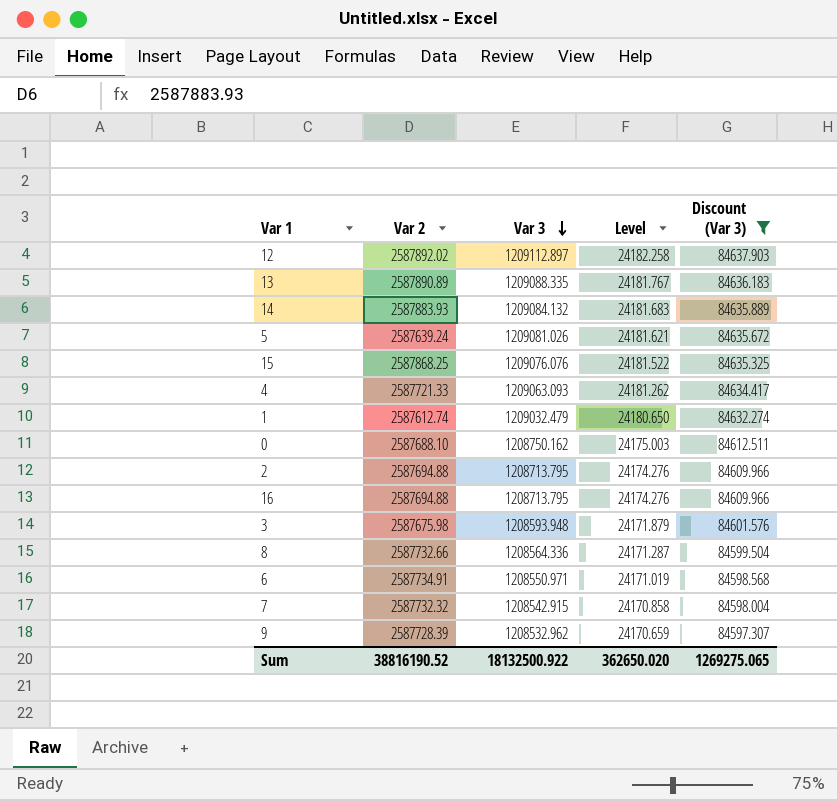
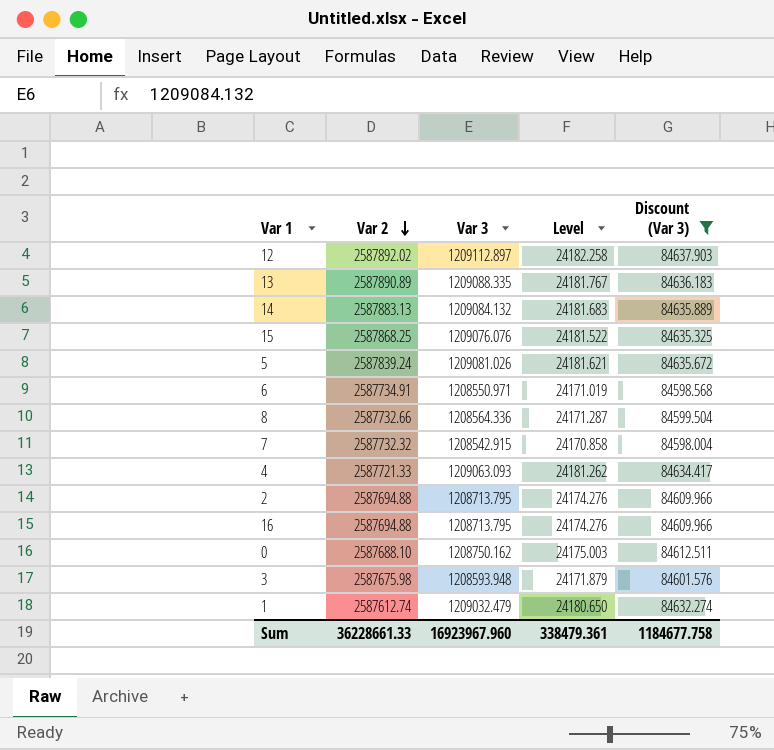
row order: Var 3 descending -> Var 2 descending
row 9: 2587728.39 | 1208532.962 | 24170.659 | 84597.307 -> none
14 | Var 2: 2587883.93 -> 2587883.13
5 | Var 2: 2587639.24 -> 2587839.24
Sum | Var 2: 38816190.52 -> 36228661.33
Sum | Var 3: 18132500.922 -> 16923967.960
Sum | Level: 362650.020 -> 338479.361
Sum | Discount (Var 3): 1269275.065 -> 1184677.758

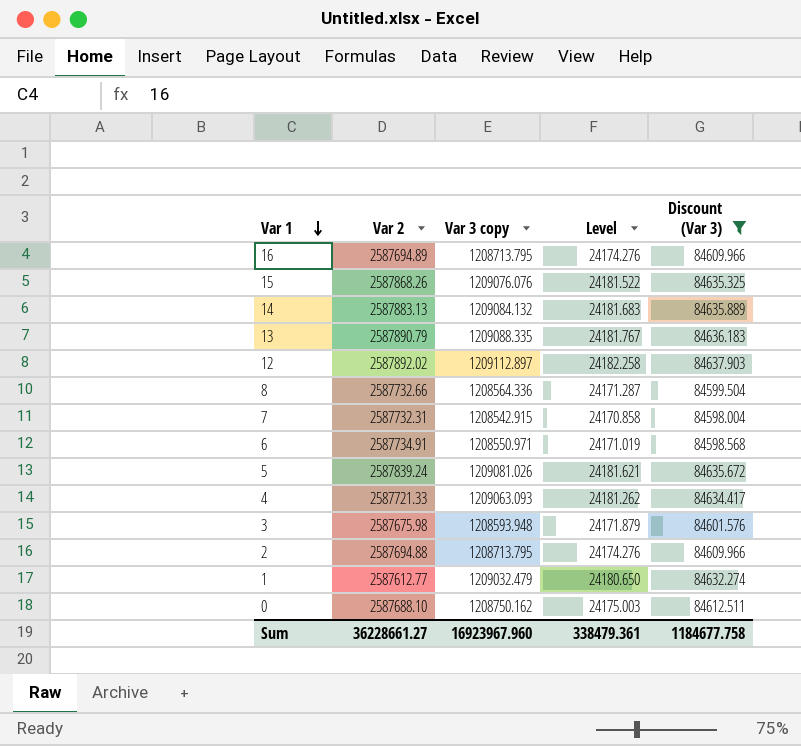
row order: Var 2 descending -> Var 1 descending
column name: Var 3 -> Var 3 copy
16 | Var 2: 2587694.88 -> 2587694.89
15 | Var 2: 2587868.25 -> 2587868.26
13 | Var 2: 2587890.89 -> 2587890.79
7 | Var 2: 2587732.32 -> 2587732.31
1 | Var 2: 2587612.74 -> 2587612.77
Sum | Var 2: 36228661.33 -> 36228661.27

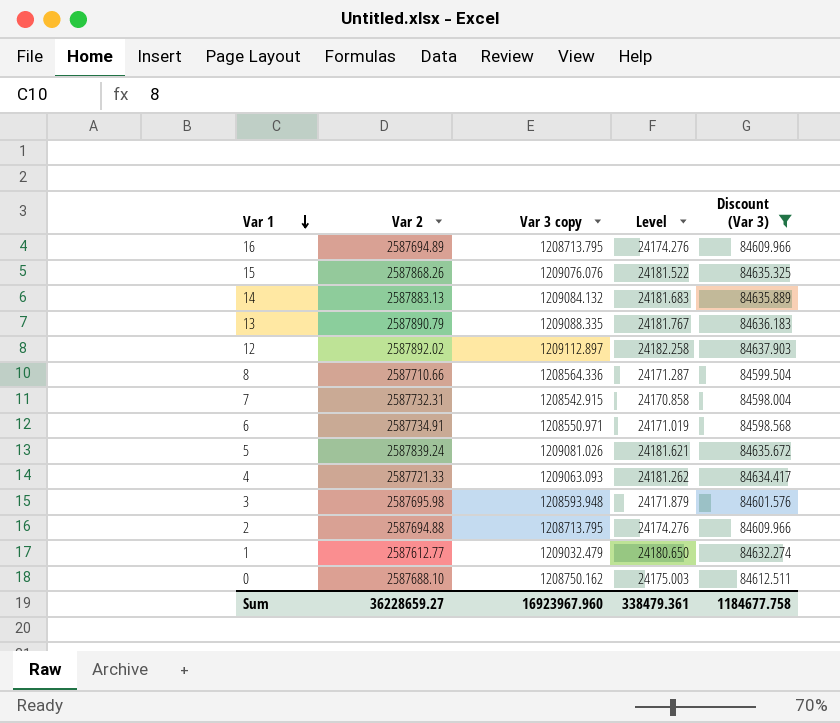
8 | Var 2: 2587732.66 -> 2587710.66
3 | Var 2: 2587675.98 -> 2587695.98
Sum | Var 2: 36228661.27 -> 36228659.27

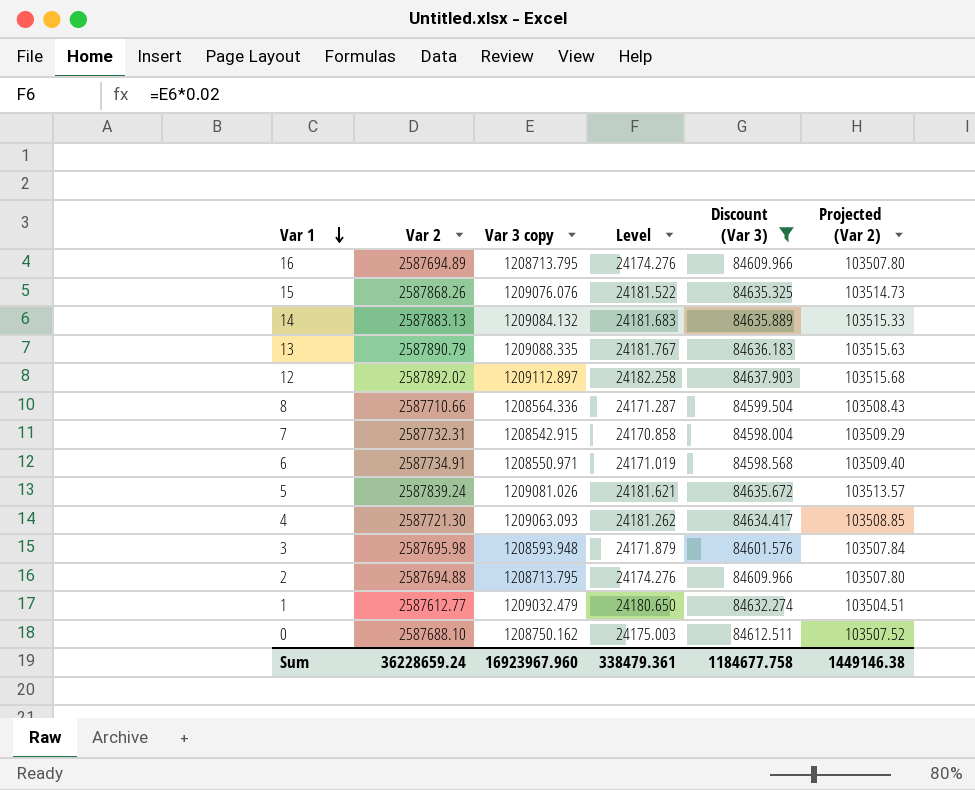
column Projected (Var 2) | formula: none -> [Var 2] * 0.04
4 | Var 2: 2587721.33 -> 2587721.30
Sum | Var 2: 36228659.27 -> 36228659.24

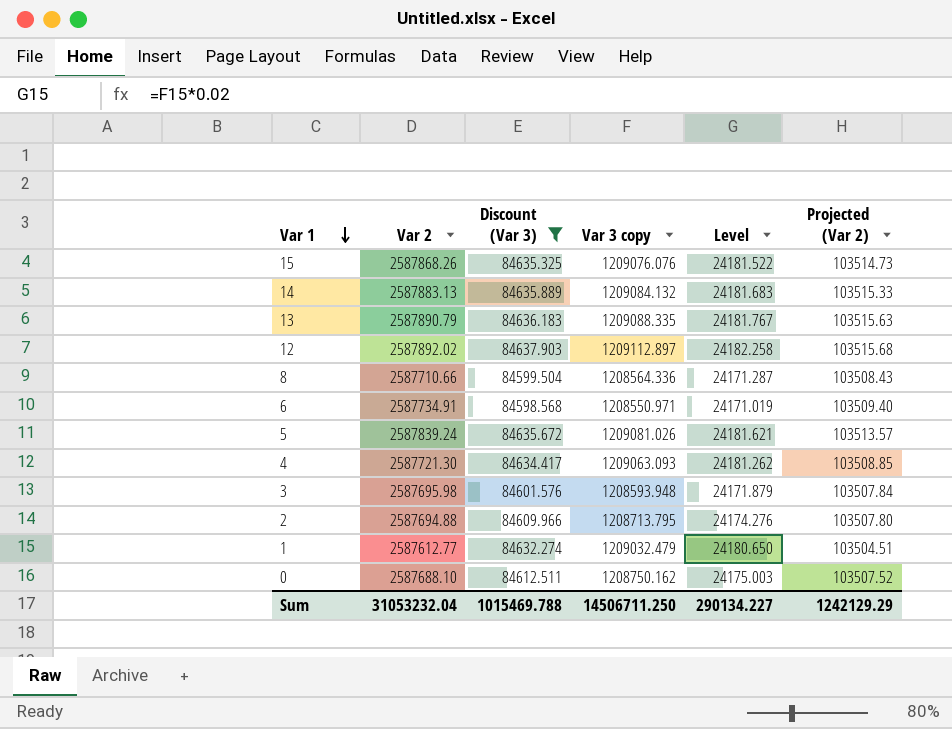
column Discount (Var 3) | position: 5 -> 3
row 16: 2587694.89 | 1208713.795 | 24174.276 | 84609.966 | 103507.80 -> none
row 7: 2587732.31 | 1208542.915 | 24170.858 | 84598.004 | 103509.29 -> none
Sum | Var 2: 36228659.24 -> 31053232.04
Sum | Discount (Var 3): 1184677.758 -> 1015469.788
Sum | Var 3 copy: 16923967.960 -> 14506711.250
Sum | Level: 338479.361 -> 290134.227
Sum | Projected (Var 2): 1449146.38 -> 1242129.29

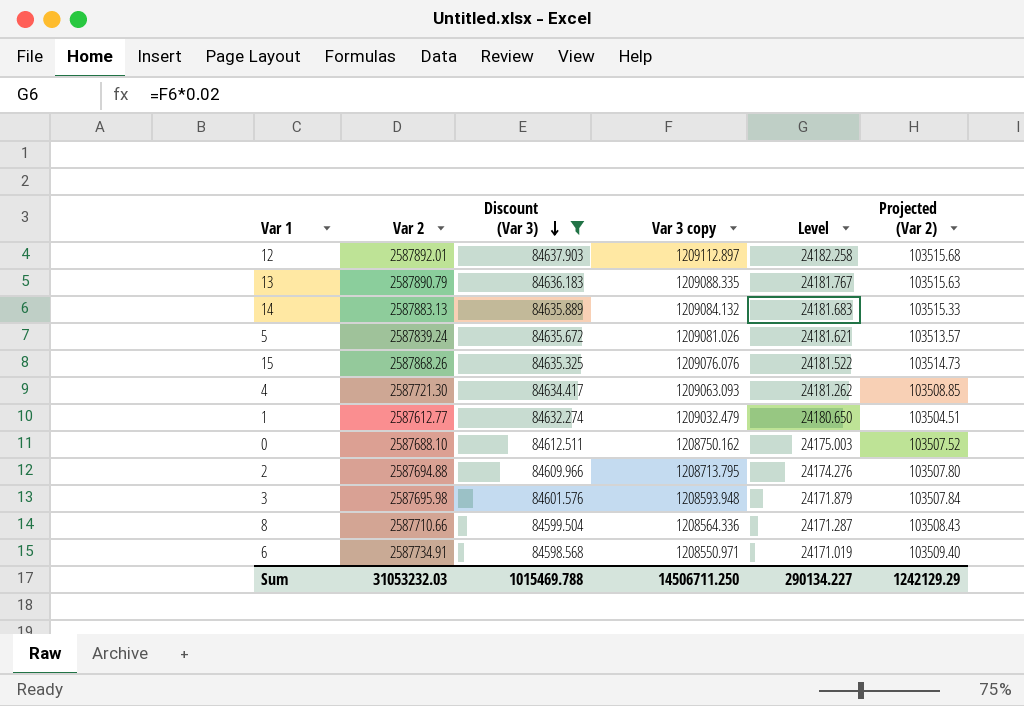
row order: Var 1 descending -> Discount (Var 3) descending
12 | Var 2: 2587892.02 -> 2587892.01
Sum | Var 2: 31053232.04 -> 31053232.03

